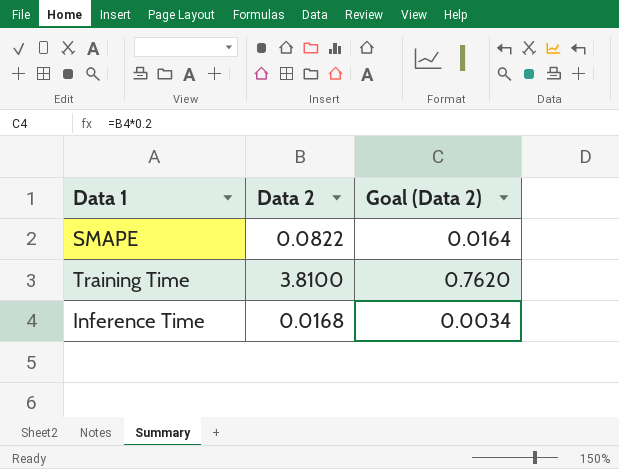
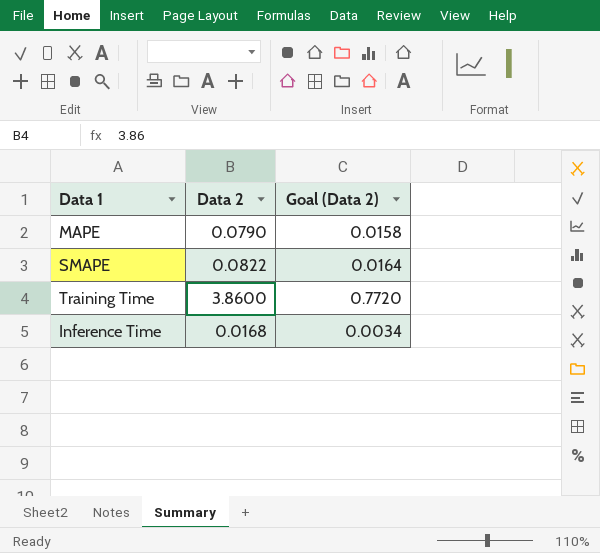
row MAPE: none -> 0.0790 | 0.0158
Training Time | Data 2: 3.8100 -> 3.8600
Training Time | Goal (Data 2): 0.7620 -> 0.7720

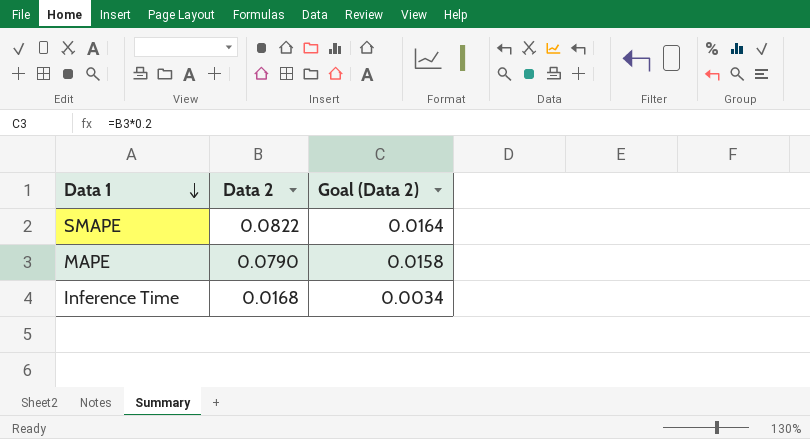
row order: none -> Data 1 descending
row Training Time: 3.8600 | 0.7720 -> none

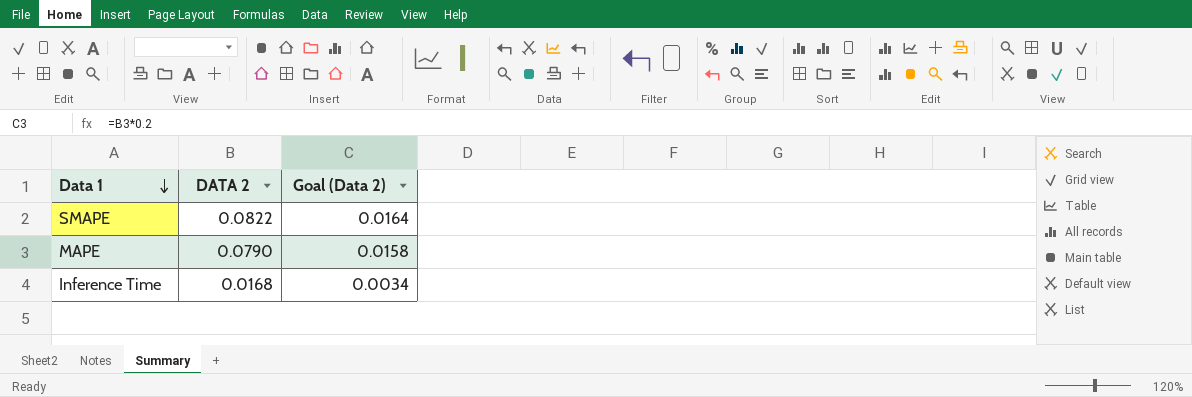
column name: Data 2 -> DATA 2

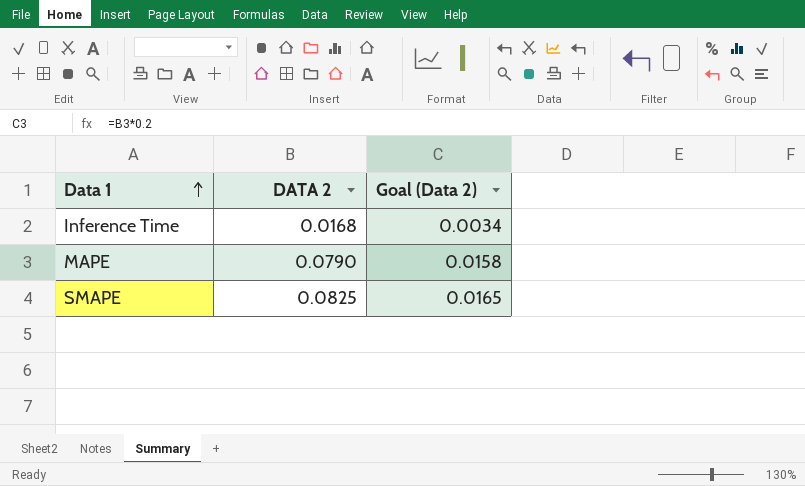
row order: Data 1 descending -> Data 1 ascending
SMAPE | DATA 2: 0.0822 -> 0.0825
SMAPE | Goal (Data 2): 0.0164 -> 0.0165

